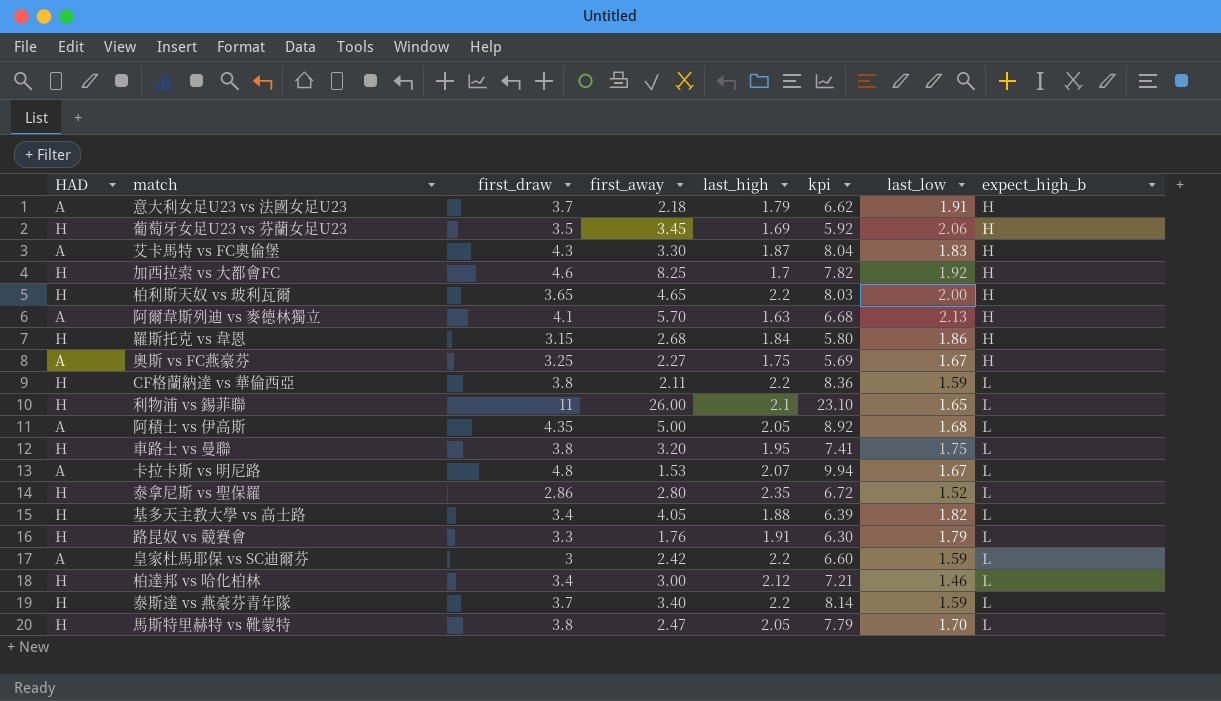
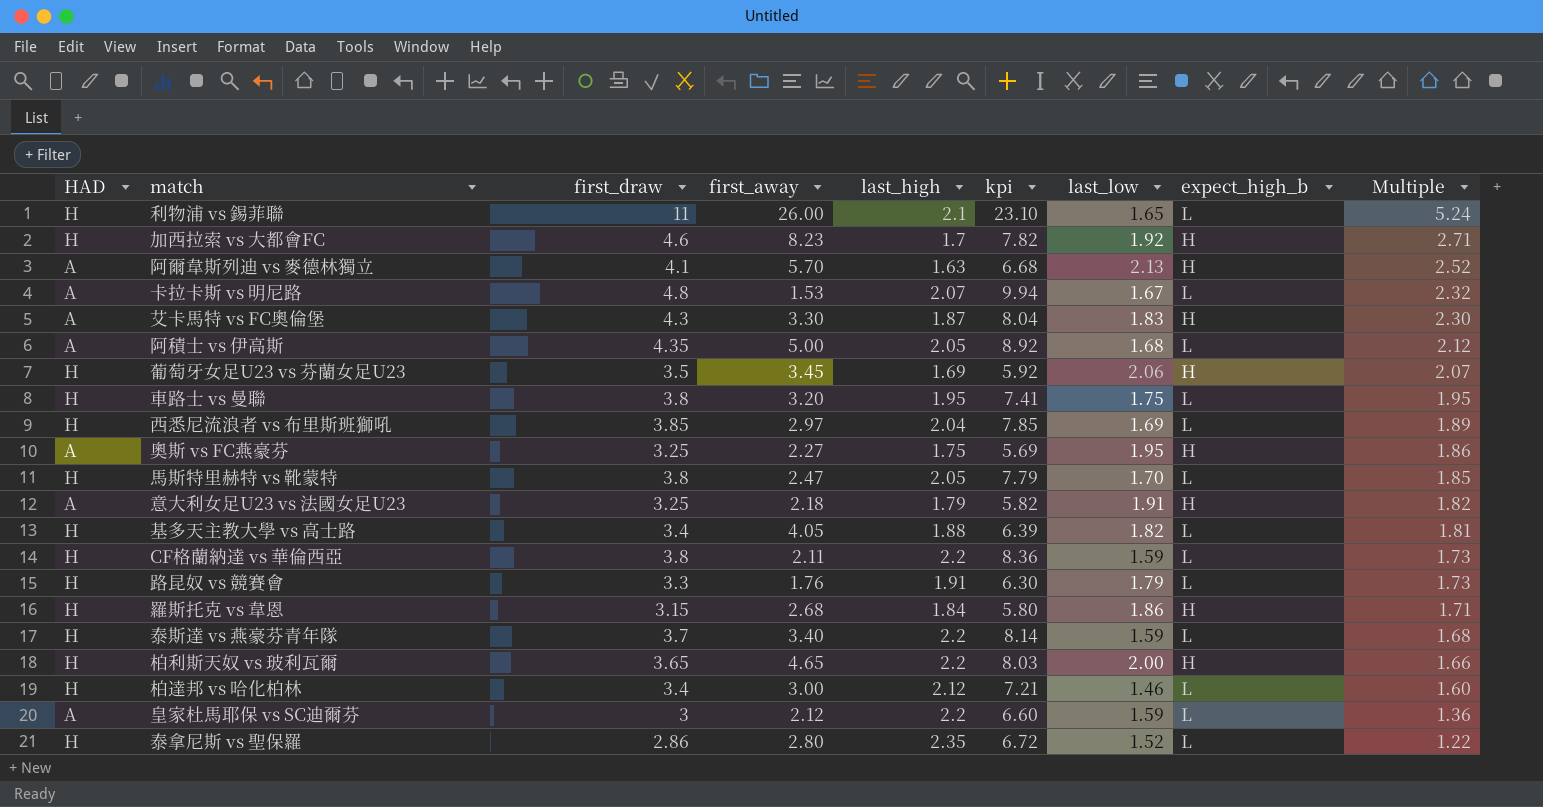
row order: expect_high_b ascending -> Multiple descending
column Multiple | formula: none -> [first_draw] / [last_high]
加西拉索 vs 大都會FC | first_away: 8.25 -> 8.23
row 西悉尼流浪者 vs 布里斯班獅吼: none -> H | 3.85 | 2.97 | 2.04 | 7.85 | 1.69 | L | 1.89
奧斯 vs FC燕豪芬 | last_low: 1.67 -> 1.95
意大利女足U23 vs 法國女足U23 | first_draw: 3.7 -> 3.25
意大利女足U23 vs 法國女足U23 | kpi: 6.62 -> 5.82
皇家杜馬耶保 vs SC迪爾芬 | first_away: 2.42 -> 2.12

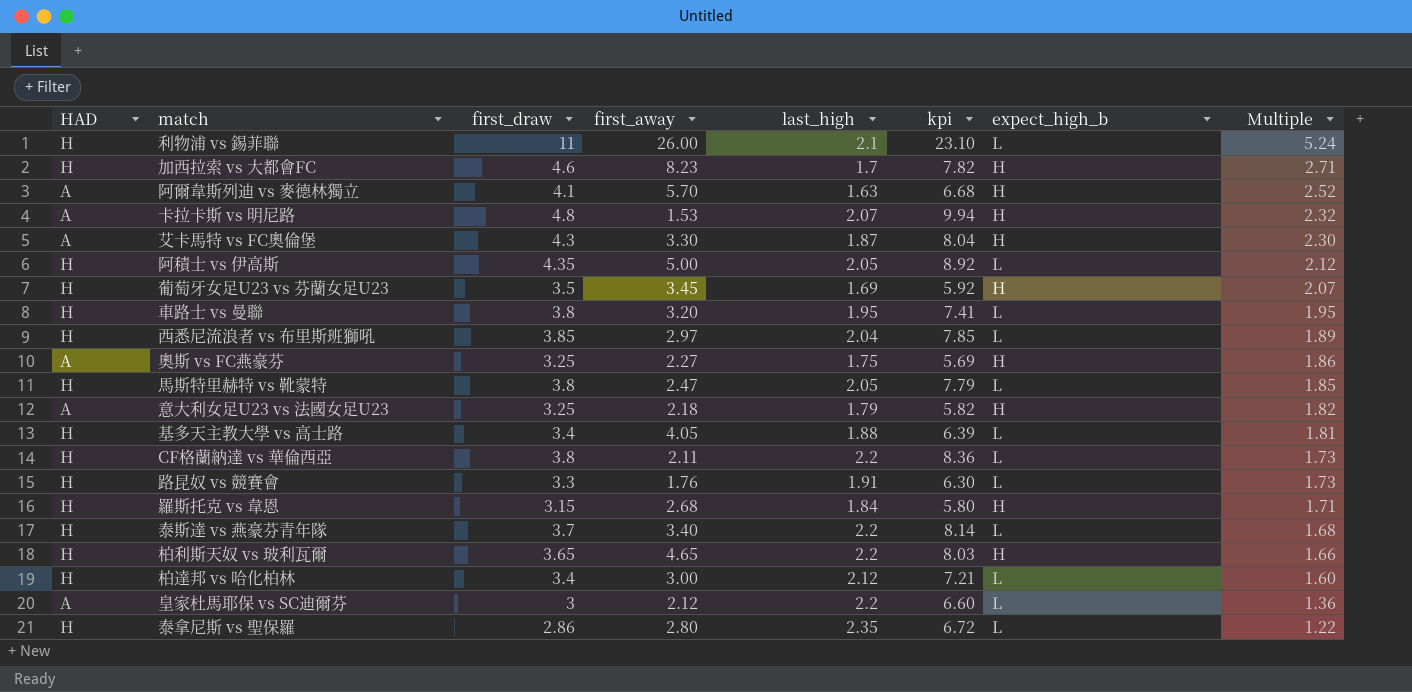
column last_low | position: 7 -> none
卡拉卡斯 vs 明尼路 | expect_high_b: L -> H
阿積士 vs 伊高斯 | HAD: A -> H

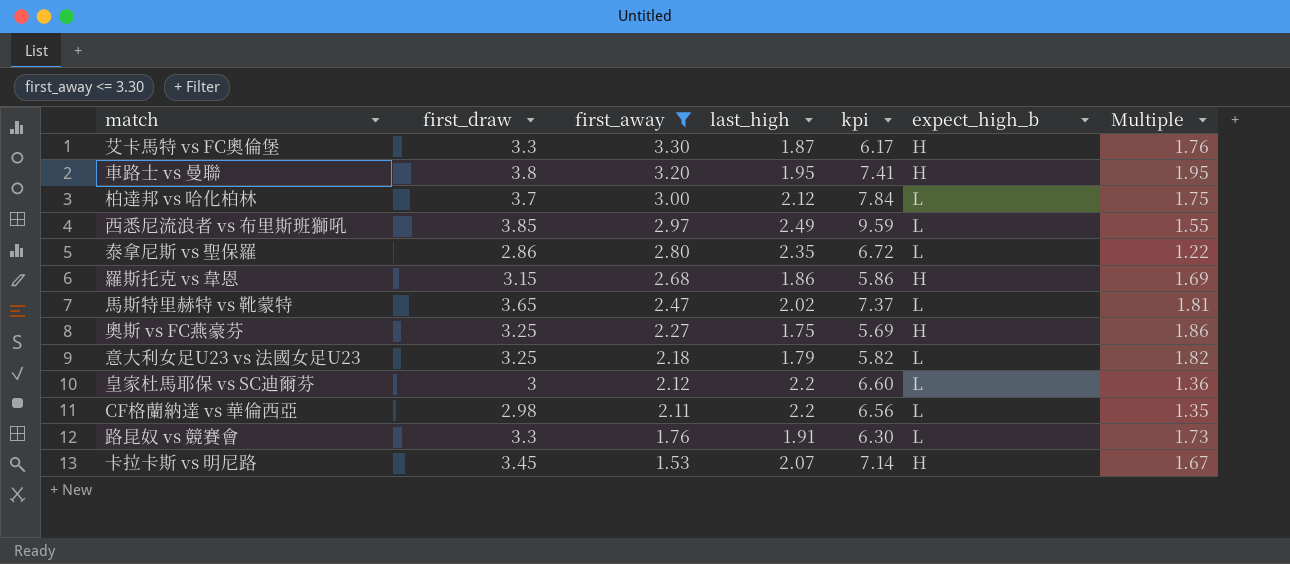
filter: none -> first_away <= 3.30
row order: Multiple descending -> first_away descending
column HAD | position: 1 -> none
艾卡馬特 vs FC奧倫堡 | first_draw: 4.3 -> 3.3
艾卡馬特 vs FC奧倫堡 | kpi: 8.04 -> 6.17
艾卡馬特 vs FC奧倫堡 | Multiple: 2.30 -> 1.76
車路士 vs 曼聯 | expect_high_b: L -> H
柏達邦 vs 哈化柏林 | first_draw: 3.4 -> 3.7
柏達邦 vs 哈化柏林 | kpi: 7.21 -> 7.84
柏達邦 vs 哈化柏林 | Multiple: 1.60 -> 1.75
西悉尼流浪者 vs 布里斯班獅吼 | last_high: 2.04 -> 2.49
西悉尼流浪者 vs 布里斯班獅吼 | kpi: 7.85 -> 9.59
西悉尼流浪者 vs 布里斯班獅吼 | Multiple: 1.89 -> 1.55
羅斯托克 vs 韋恩 | last_high: 1.84 -> 1.86
羅斯托克 vs 韋恩 | kpi: 5.80 -> 5.86
羅斯托克 vs 韋恩 | Multiple: 1.71 -> 1.69
馬斯特里赫特 vs 靴蒙特 | first_draw: 3.8 -> 3.65
馬斯特里赫特 vs 靴蒙特 | last_high: 2.05 -> 2.02
馬斯特里赫特 vs 靴蒙特 | kpi: 7.79 -> 7.37
馬斯特里赫特 vs 靴蒙特 | Multiple: 1.85 -> 1.81
意大利女足U23 vs 法國女足U23 | expect_high_b: H -> L
CF格蘭納達 vs 華倫西亞 | first_draw: 3.8 -> 2.98
CF格蘭納達 vs 華倫西亞 | kpi: 8.36 -> 6.56
CF格蘭納達 vs 華倫西亞 | Multiple: 1.73 -> 1.35
卡拉卡斯 vs 明尼路 | first_draw: 4.8 -> 3.45
卡拉卡斯 vs 明尼路 | kpi: 9.94 -> 7.14
卡拉卡斯 vs 明尼路 | Multiple: 2.32 -> 1.67

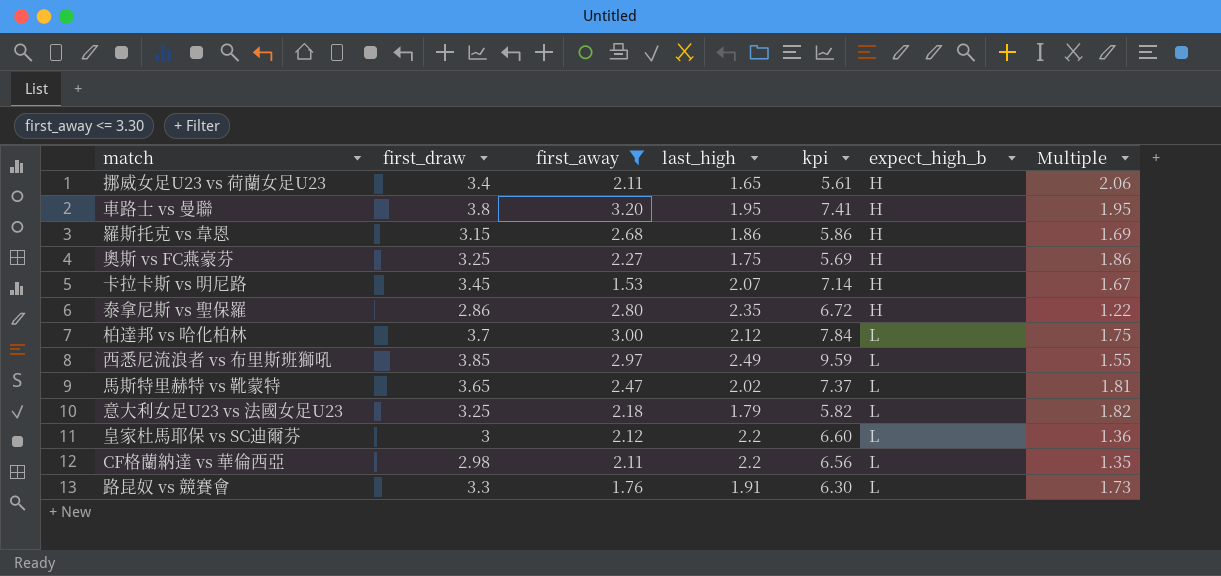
row order: first_away descending -> expect_high_b ascending
row 艾卡馬特 vs FC奧倫堡: 3.3 | 3.30 | 1.87 | 6.17 | H | 1.76 -> none
row 挪威女足U23 vs 荷蘭女足U23: none -> 3.4 | 2.11 | 1.65 | 5.61 | H | 2.06
泰拿尼斯 vs 聖保羅 | expect_high_b: L -> H

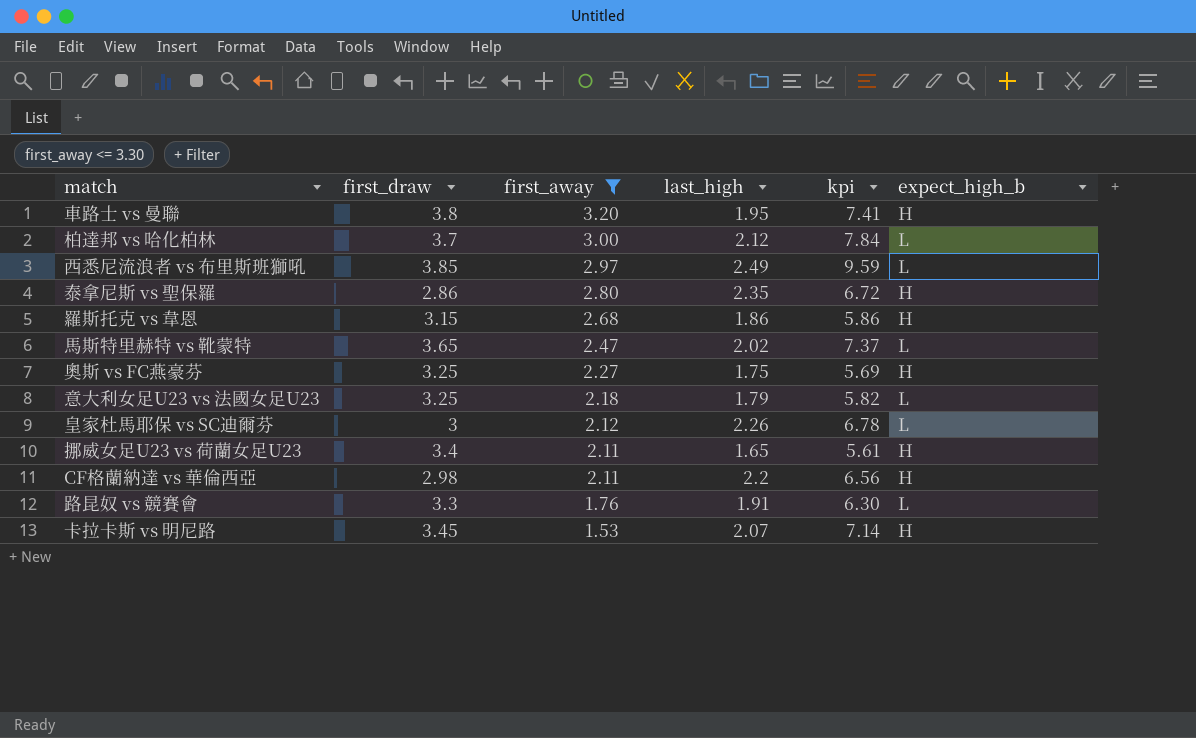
row order: expect_high_b ascending -> first_away descending
column Multiple | formula: [first_draw] / [last_high] -> none
皇家杜馬耶保 vs SC迪爾芬 | last_high: 2.2 -> 2.26
皇家杜馬耶保 vs SC迪爾芬 | kpi: 6.60 -> 6.78
CF格蘭納達 vs 華倫西亞 | expect_high_b: L -> H

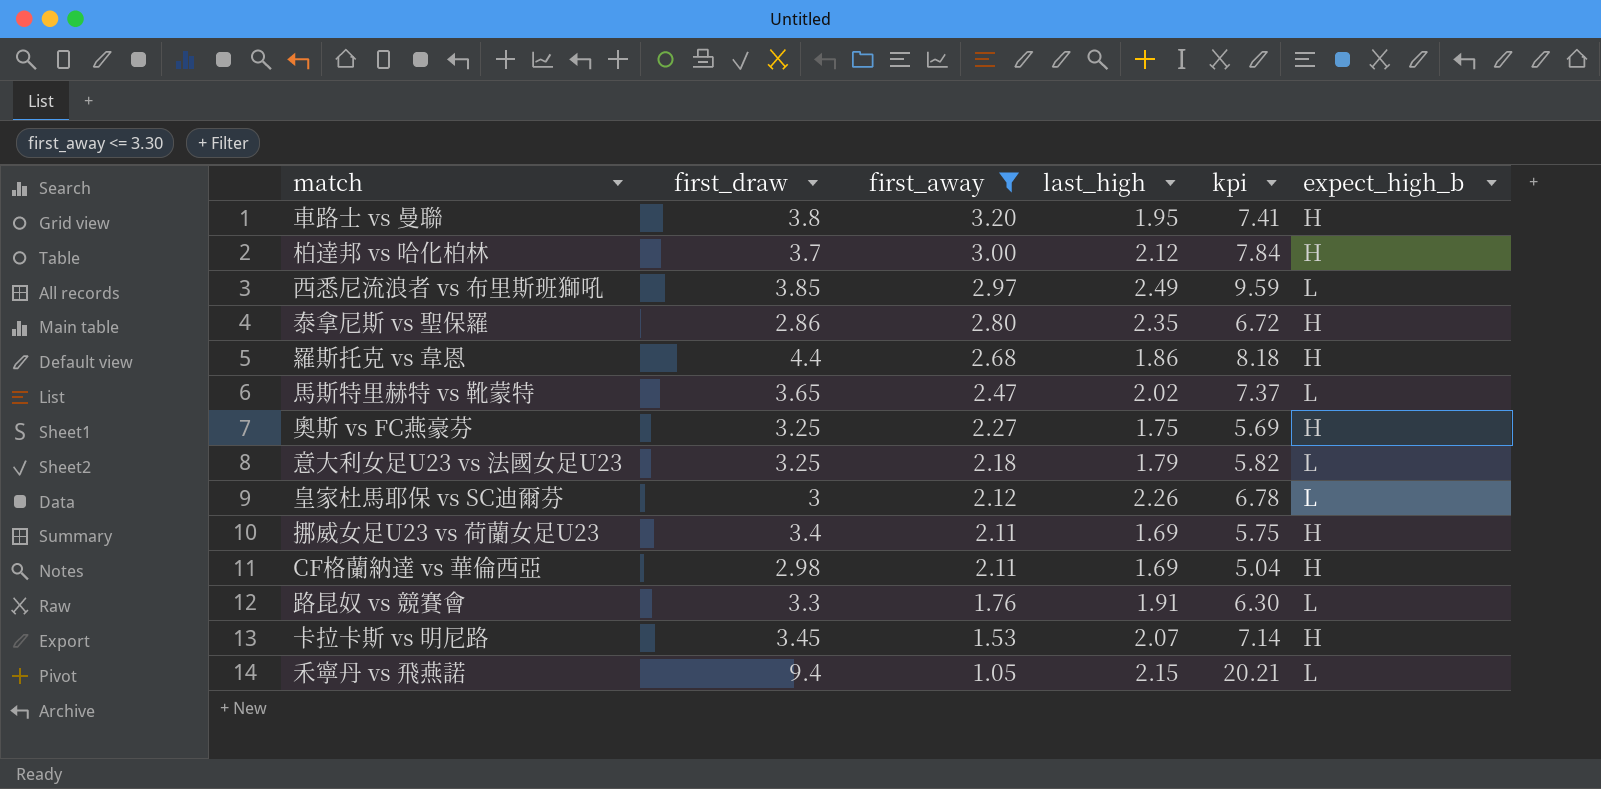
柏達邦 vs 哈化柏林 | expect_high_b: L -> H
羅斯托克 vs 韋恩 | first_draw: 3.15 -> 4.4
羅斯托克 vs 韋恩 | kpi: 5.86 -> 8.18
挪威女足U23 vs 荷蘭女足U23 | last_high: 1.65 -> 1.69
挪威女足U23 vs 荷蘭女足U23 | kpi: 5.61 -> 5.75
CF格蘭納達 vs 華倫西亞 | last_high: 2.2 -> 1.69
CF格蘭納達 vs 華倫西亞 | kpi: 6.56 -> 5.04
row 禾寧丹 vs 飛燕諾: none -> 9.4 | 1.05 | 2.15 | 20.21 | L

